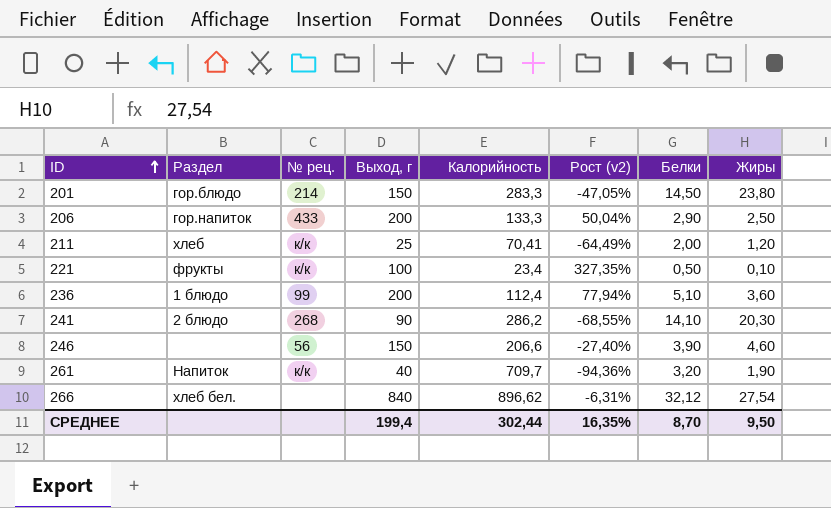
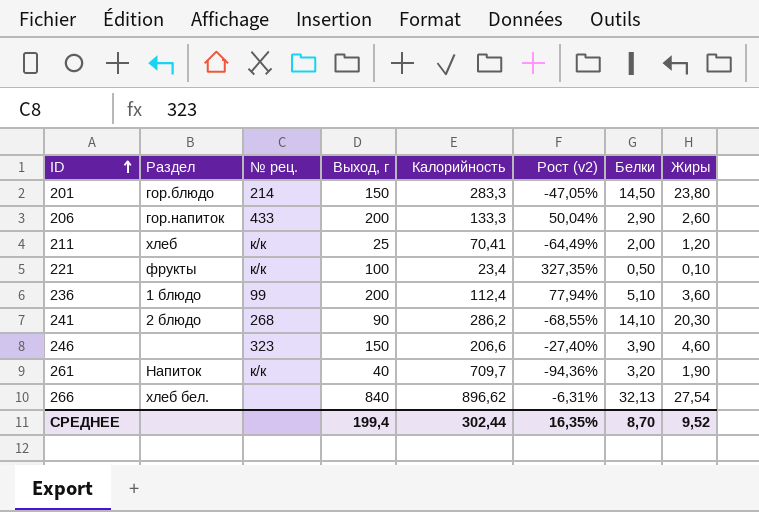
206 | Жиры: 2,50 -> 2,60
246 | № рец.: 56 -> 323
266 | Белки: 32,12 -> 32,13
СРЕДНЕЕ | Жиры: 9,50 -> 9,52

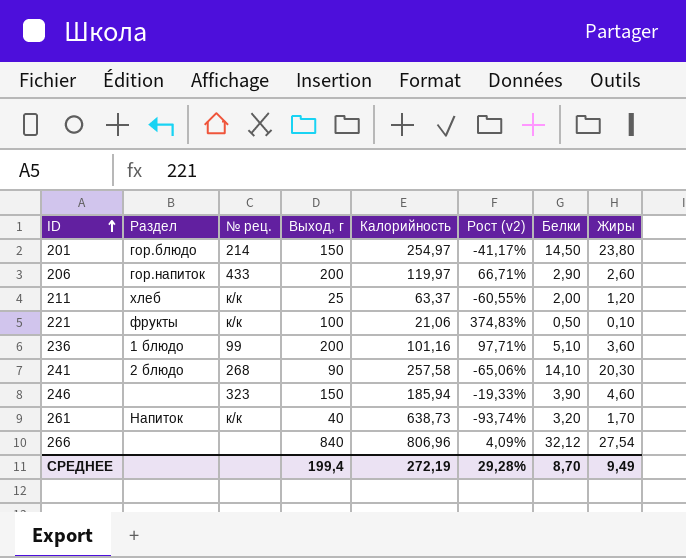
201 | Калорийность: 283,3 -> 254,97
201 | Рост (v2): -47,05% -> -41,17%
206 | Калорийность: 133,3 -> 119,97
206 | Рост (v2): 50,04% -> 66,71%
211 | Калорийность: 70,41 -> 63,37
211 | Рост (v2): -64,49% -> -60,55%
221 | Калорийность: 23,4 -> 21,06
221 | Рост (v2): 327,35% -> 374,83%
236 | Калорийность: 112,4 -> 101,16
236 | Рост (v2): 77,94% -> 97,71%
241 | Калорийность: 286,2 -> 257,58
241 | Рост (v2): -68,55% -> -65,06%
246 | Калорийность: 206,6 -> 185,94
246 | Рост (v2): -27,40% -> -19,33%
261 | Калорийность: 709,7 -> 638,73
261 | Рост (v2): -94,36% -> -93,74%
261 | Жиры: 1,90 -> 1,70
266 | Раздел: хлеб бел. -> none
266 | Калорийность: 896,62 -> 806,96
266 | Рост (v2): -6,31% -> 4,09%
266 | Белки: 32,13 -> 32,12
СРЕДНЕЕ | Калорийность: 302,44 -> 272,19
СРЕДНЕЕ | Рост (v2): 16,35% -> 29,28%
СРЕДНЕЕ | Жиры: 9,52 -> 9,49

